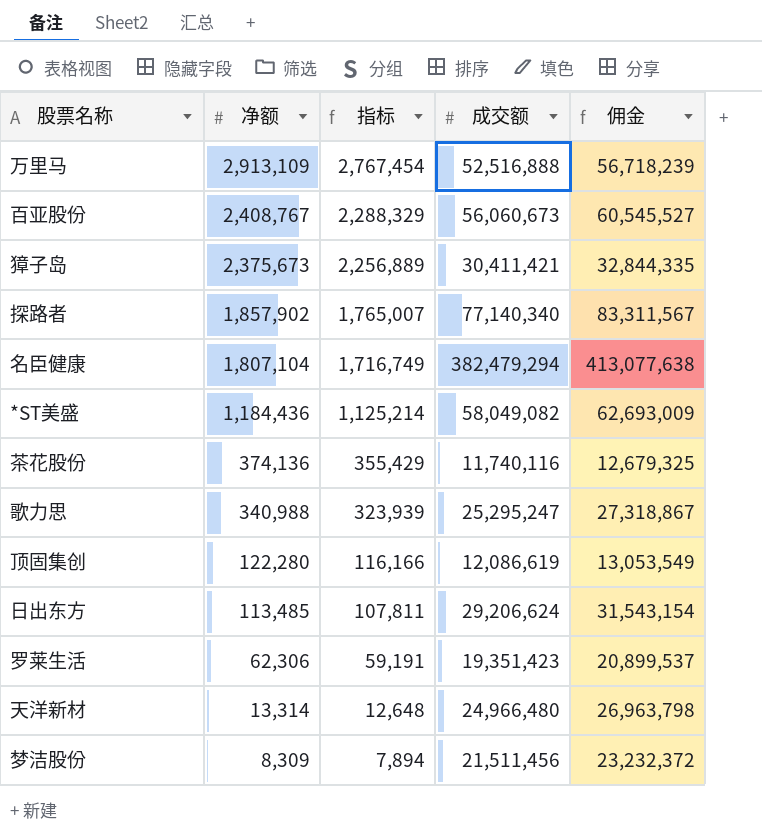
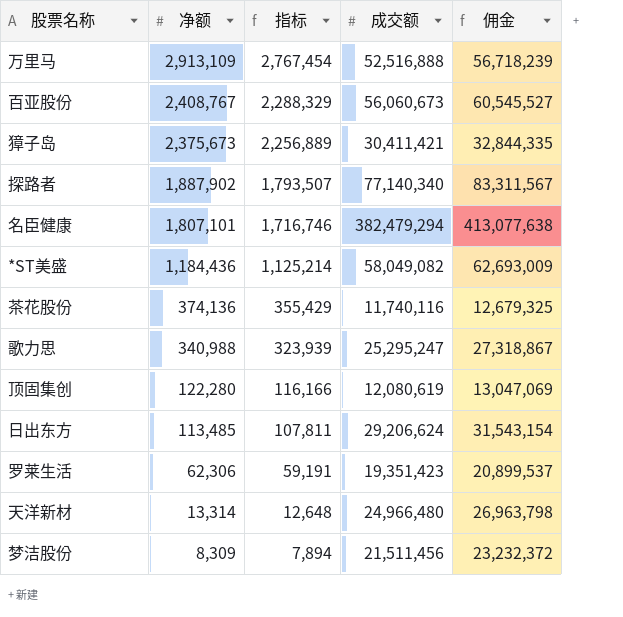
探路者 | 净额: 1,857,902 -> 1,887,902
探路者 | 指标: 1,765,007 -> 1,793,507
名臣健康 | 净额: 1,807,104 -> 1,807,101
名臣健康 | 指标: 1,716,749 -> 1,716,746
顶固集创 | 成交额: 12,086,619 -> 12,080,619
顶固集创 | 佣金: 13,053,549 -> 13,047,069

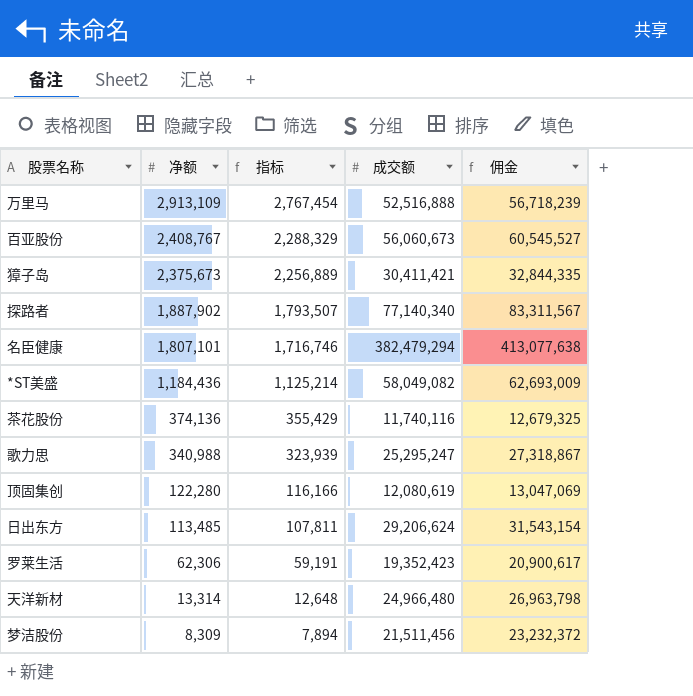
罗莱生活 | 成交额: 19,351,423 -> 19,352,423
罗莱生活 | 佣金: 20,899,537 -> 20,900,617

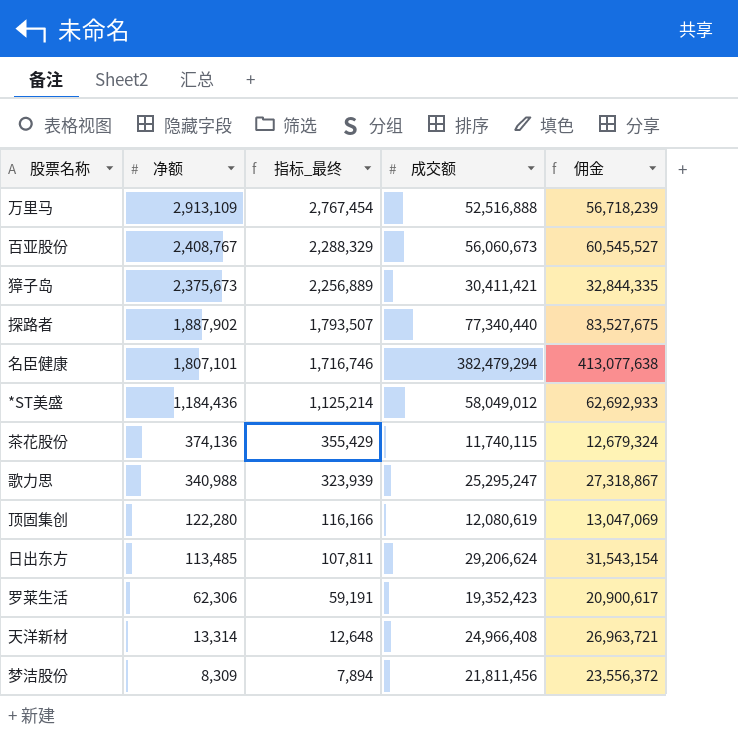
column name: 指标 -> 指标_最终
探路者 | 成交额: 77,140,340 -> 77,340,440
探路者 | 佣金: 83,311,567 -> 83,527,675
*ST美盛 | 成交额: 58,049,082 -> 58,049,012
*ST美盛 | 佣金: 62,693,009 -> 62,692,933
茶花股份 | 成交额: 11,740,116 -> 11,740,115
茶花股份 | 佣金: 12,679,325 -> 12,679,324
天洋新材 | 成交额: 24,966,480 -> 24,966,408
天洋新材 | 佣金: 26,963,798 -> 26,963,721
梦洁股份 | 成交额: 21,511,456 -> 21,811,456
梦洁股份 | 佣金: 23,232,372 -> 23,556,372

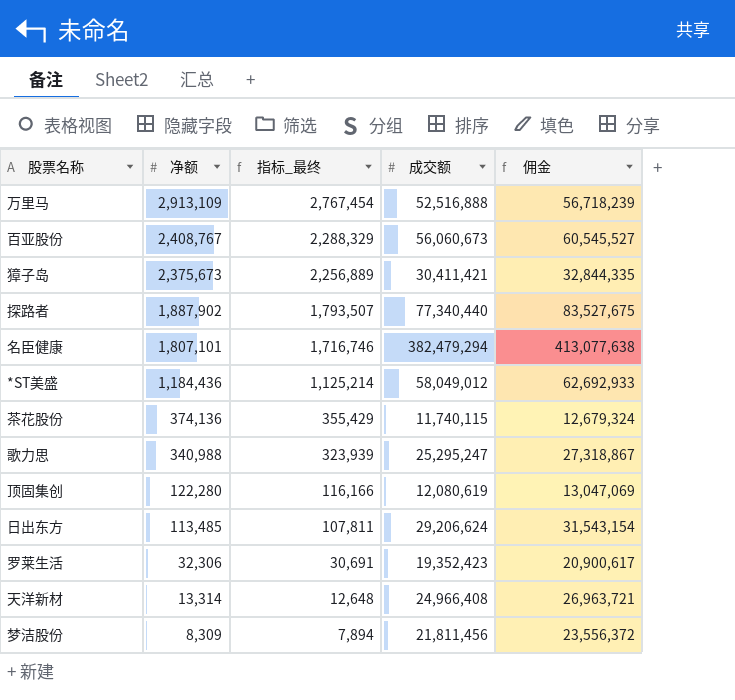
罗莱生活 | 净额: 62,306 -> 32,306
罗莱生活 | 指标_最终: 59,191 -> 30,691

